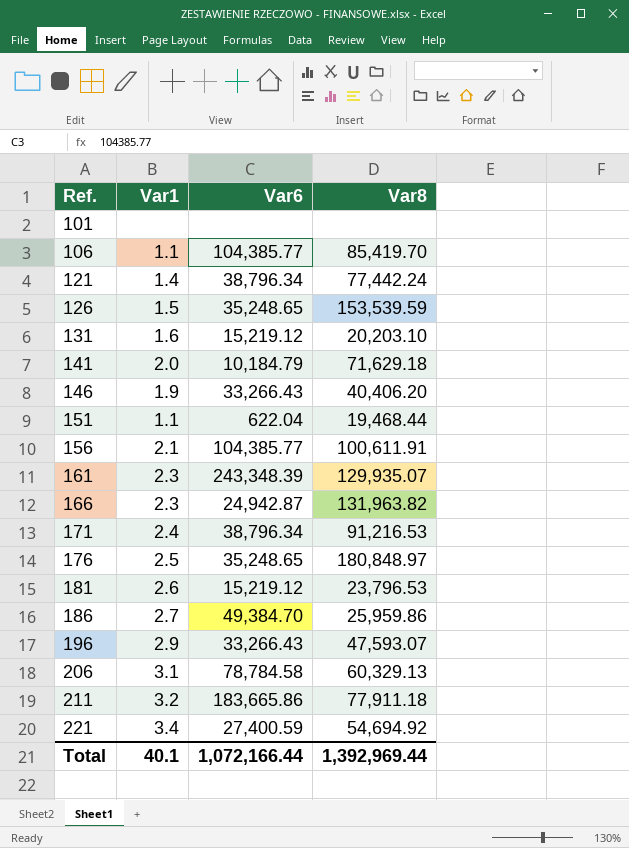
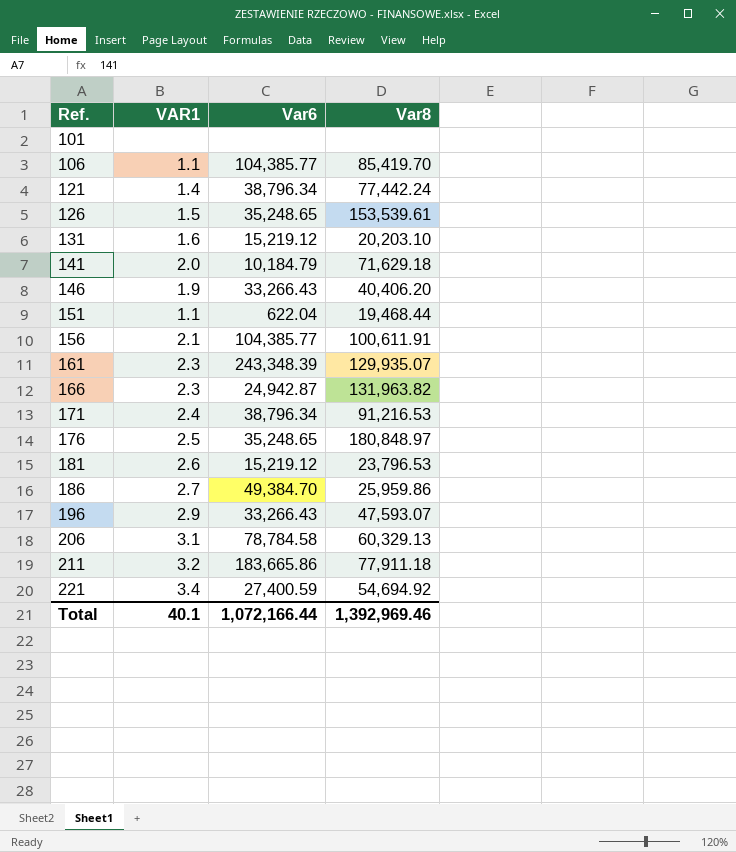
column name: Var1 -> VAR1
126 | Var8: 153,539.59 -> 153,539.61
Total | Var8: 1,392,969.44 -> 1,392,969.46

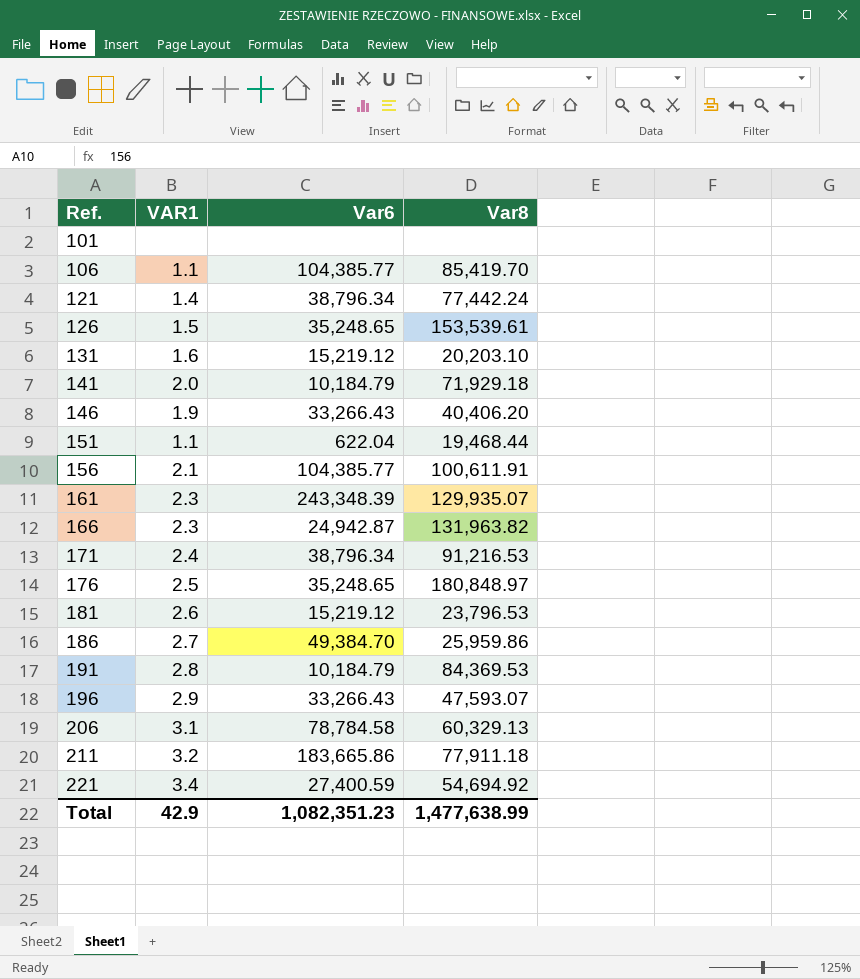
141 | Var8: 71,629.18 -> 71,929.18
row 191: none -> 2.8 | 10,184.79 | 84,369.53
Total | VAR1: 40.1 -> 42.9
Total | Var6: 1,072,166.44 -> 1,082,351.23
Total | Var8: 1,392,969.46 -> 1,477,638.99

